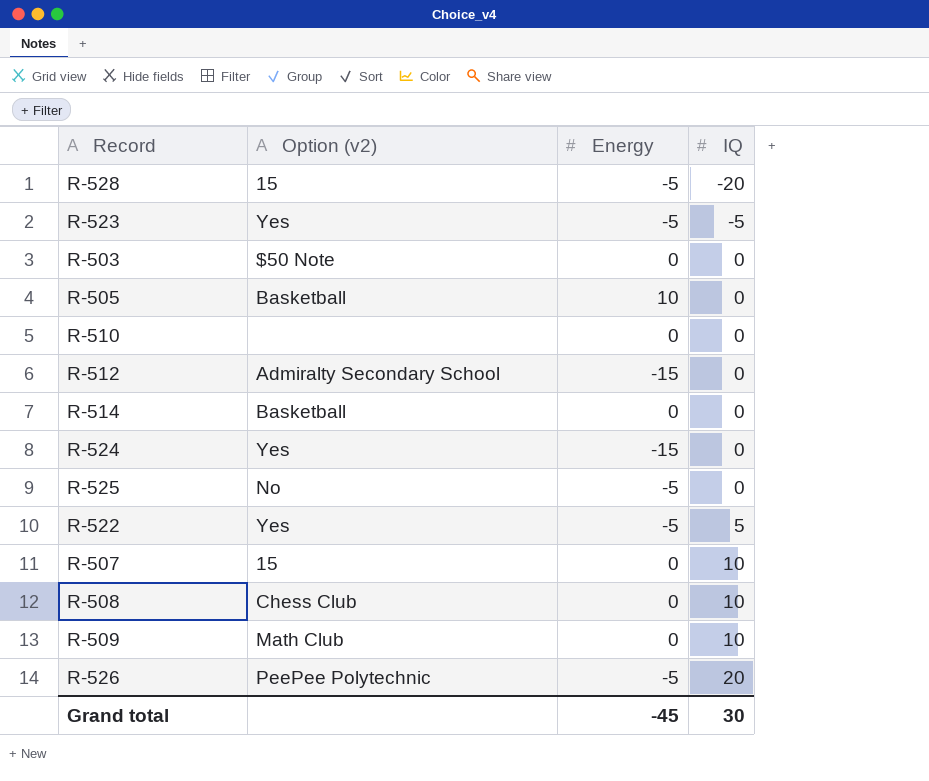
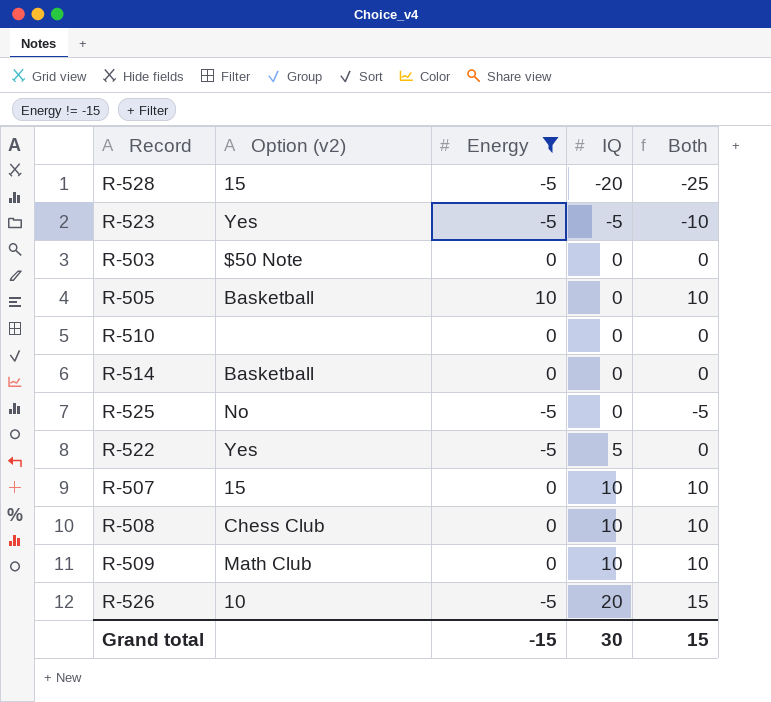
filter: none -> Energy != -15
column Both | formula: none -> [Energy] + [IQ]
R-526 | Option (v2): PeePee Polytechnic -> 10
Grand total | Energy: -45 -> -15

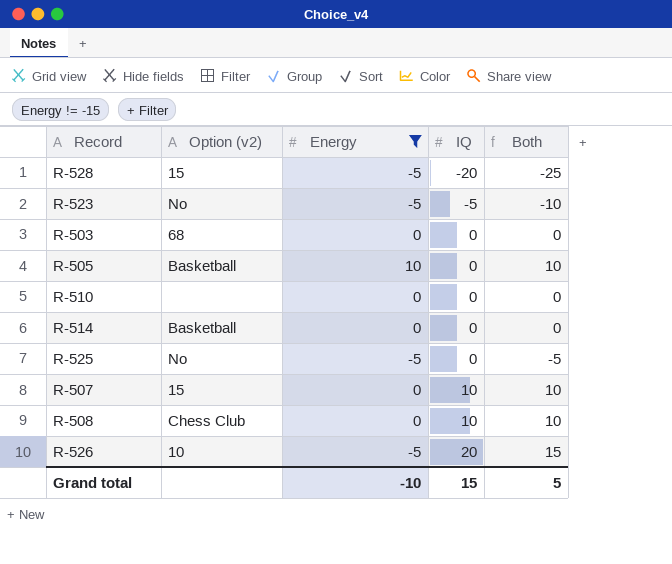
row R-522: Yes | -5 | 5 | 0 -> none
row R-509: Math Club | 0 | 10 | 10 -> none
R-523 | Option (v2): Yes -> No
R-503 | Option (v2): $50 Note -> 68
Grand total | Energy: -15 -> -10
Grand total | IQ: 30 -> 15
Grand total | Both: 15 -> 5

